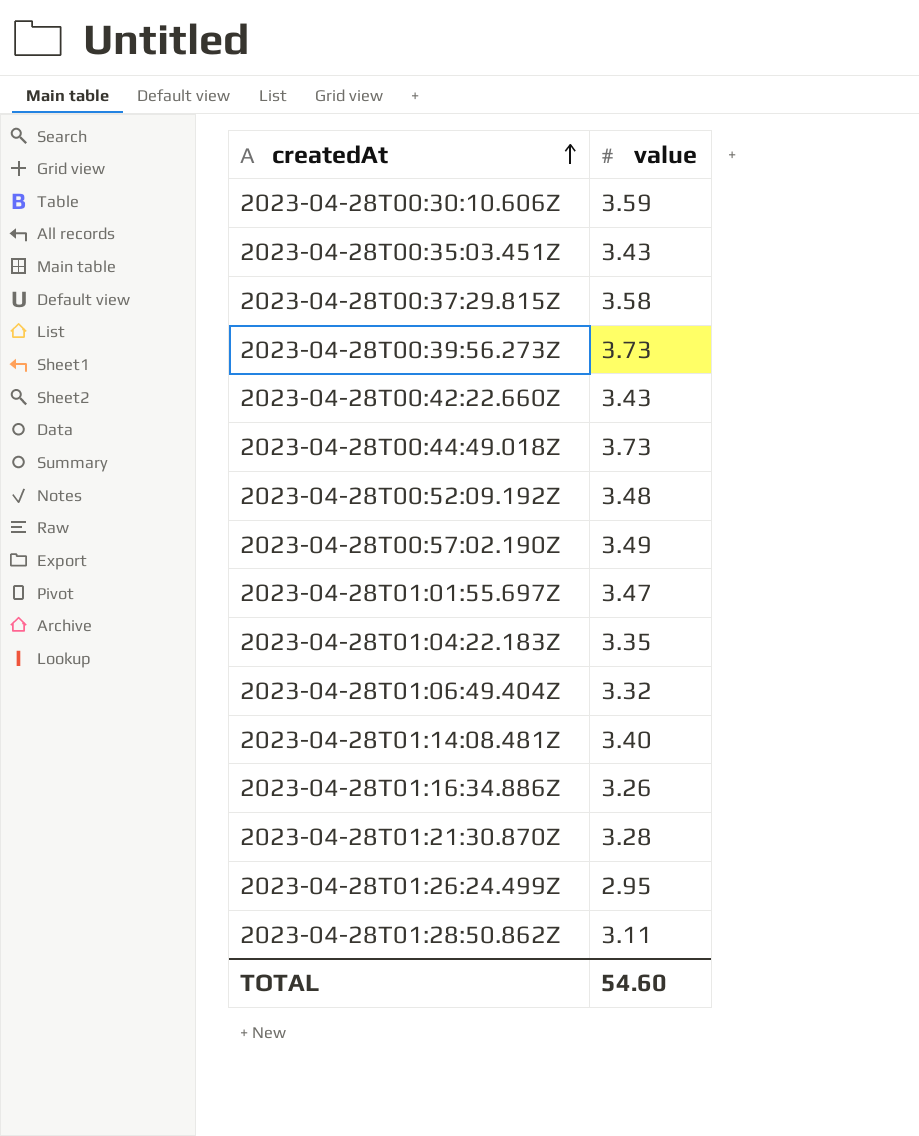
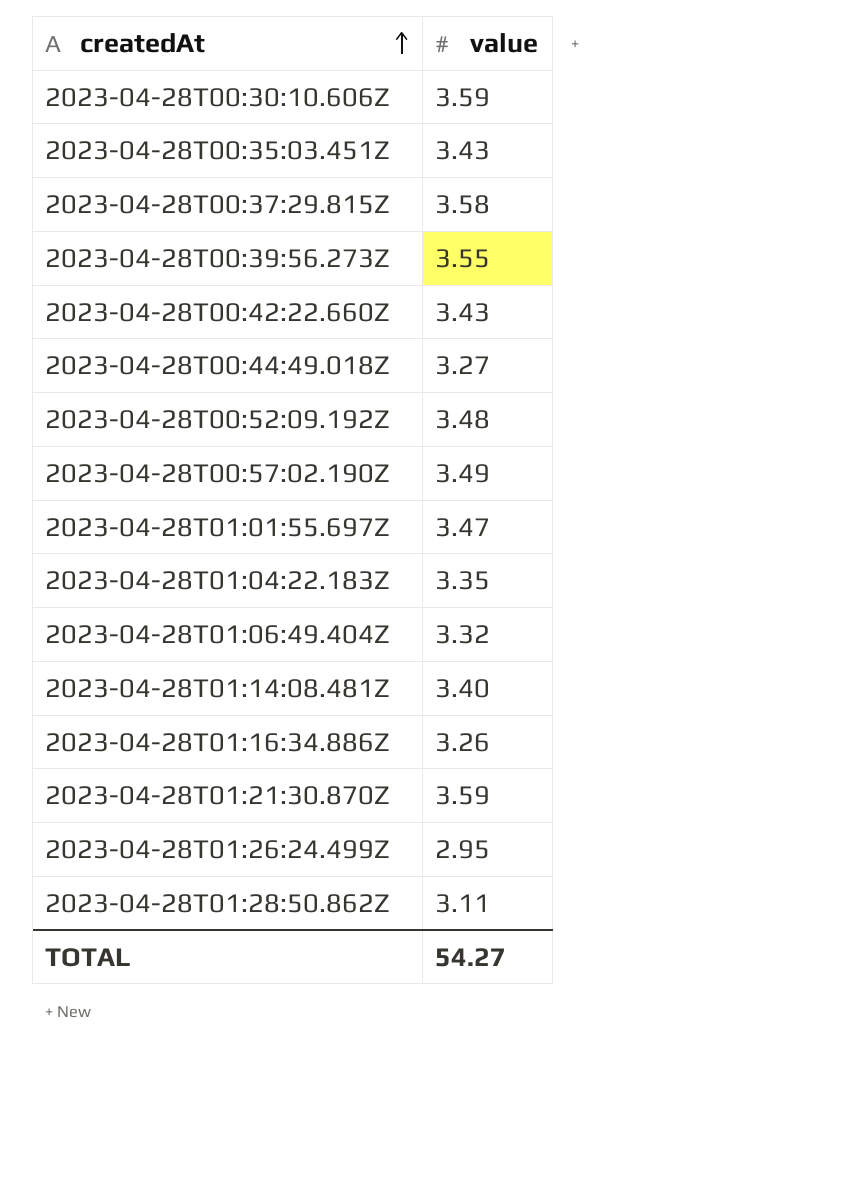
2023-04-28T00:39:56.273Z | value: 3.73 -> 3.55
2023-04-28T00:44:49.018Z | value: 3.73 -> 3.27
2023-04-28T01:21:30.870Z | value: 3.28 -> 3.59
TOTAL | value: 54.60 -> 54.27

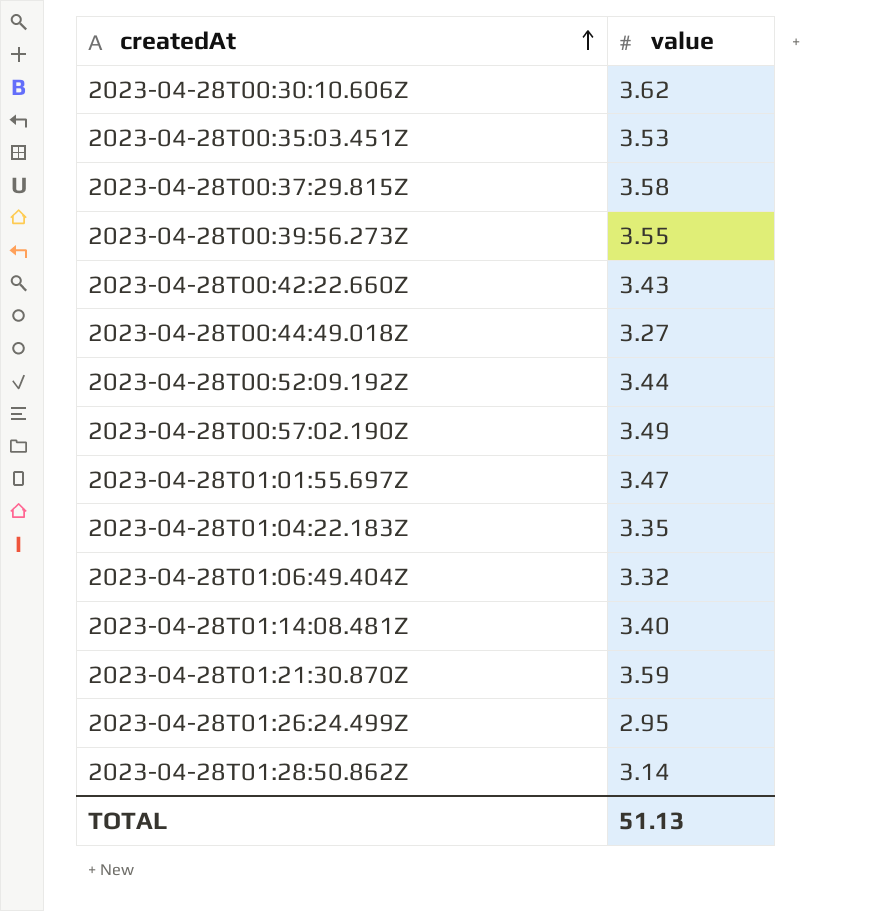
row 2023-04-28T01:16:34.886Z: 3.26 -> none
2023-04-28T00:30:10.606Z | value: 3.59 -> 3.62
2023-04-28T00:35:03.451Z | value: 3.43 -> 3.53
2023-04-28T00:52:09.192Z | value: 3.48 -> 3.44
2023-04-28T01:28:50.862Z | value: 3.11 -> 3.14
TOTAL | value: 54.27 -> 51.13

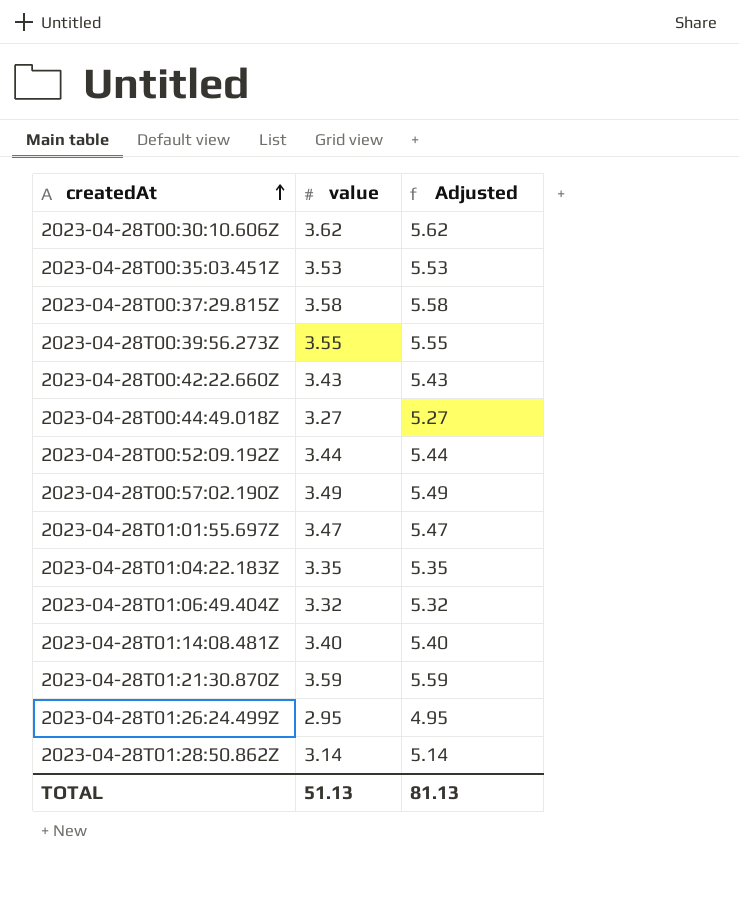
column Adjusted | formula: none -> [value] + 2

